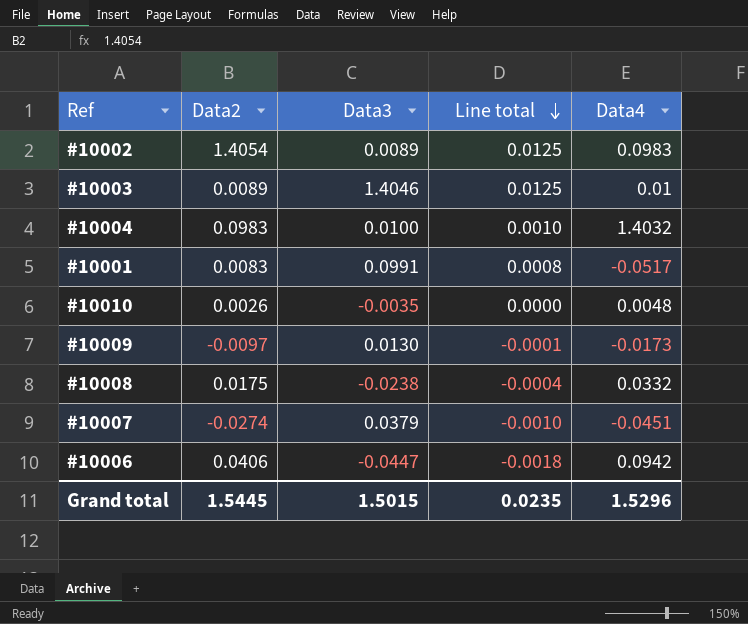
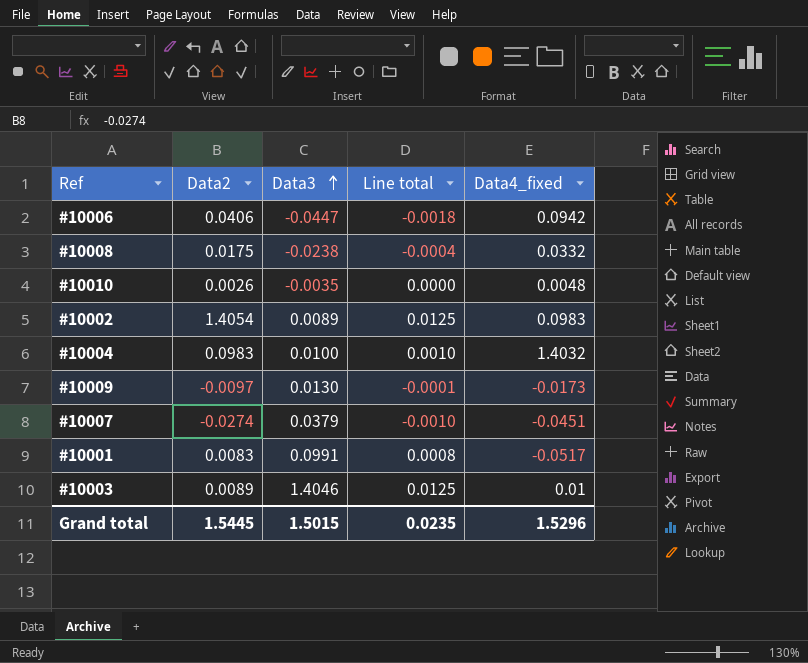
row order: Line total descending -> Data3 ascending
column name: Data4 -> Data4_fixed

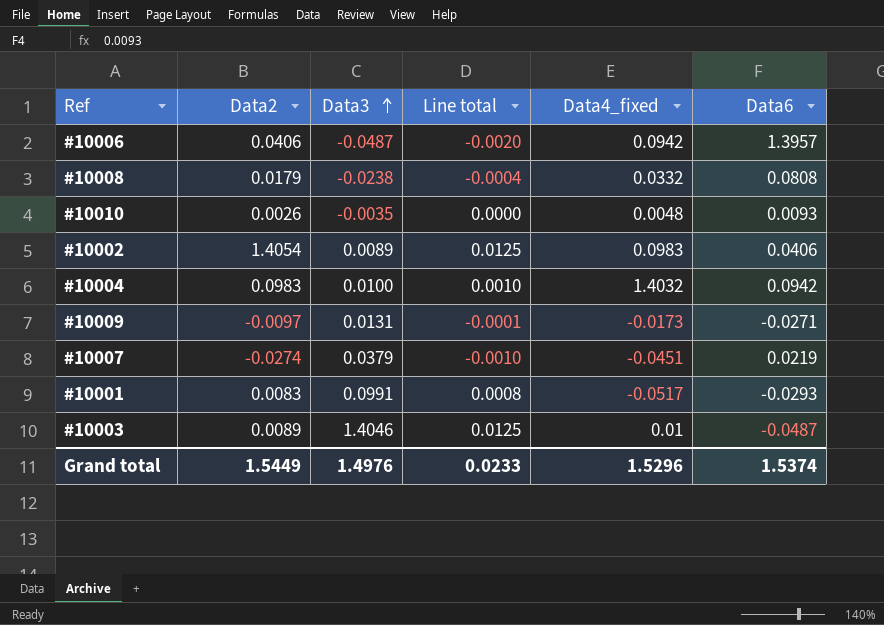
column Data6 | position: none -> 6
#10006 | Data3: -0.0447 -> -0.0487
#10006 | Line total: -0.0018 -> -0.0020
#10008 | Data2: 0.0175 -> 0.0179
#10009 | Data3: 0.0130 -> 0.0131
Grand total | Data2: 1.5445 -> 1.5449
Grand total | Data3: 1.5015 -> 1.4976
Grand total | Line total: 0.0235 -> 0.0233

